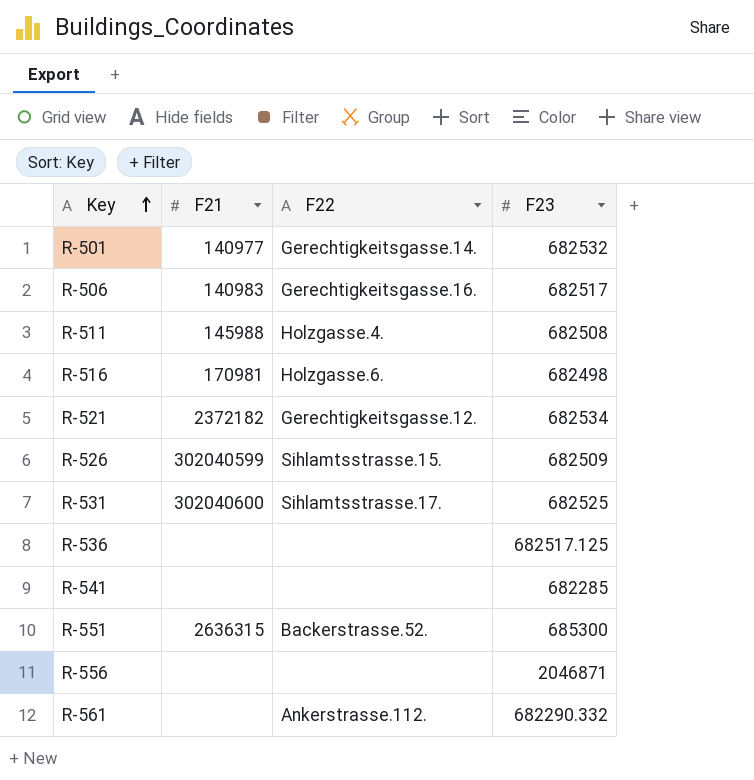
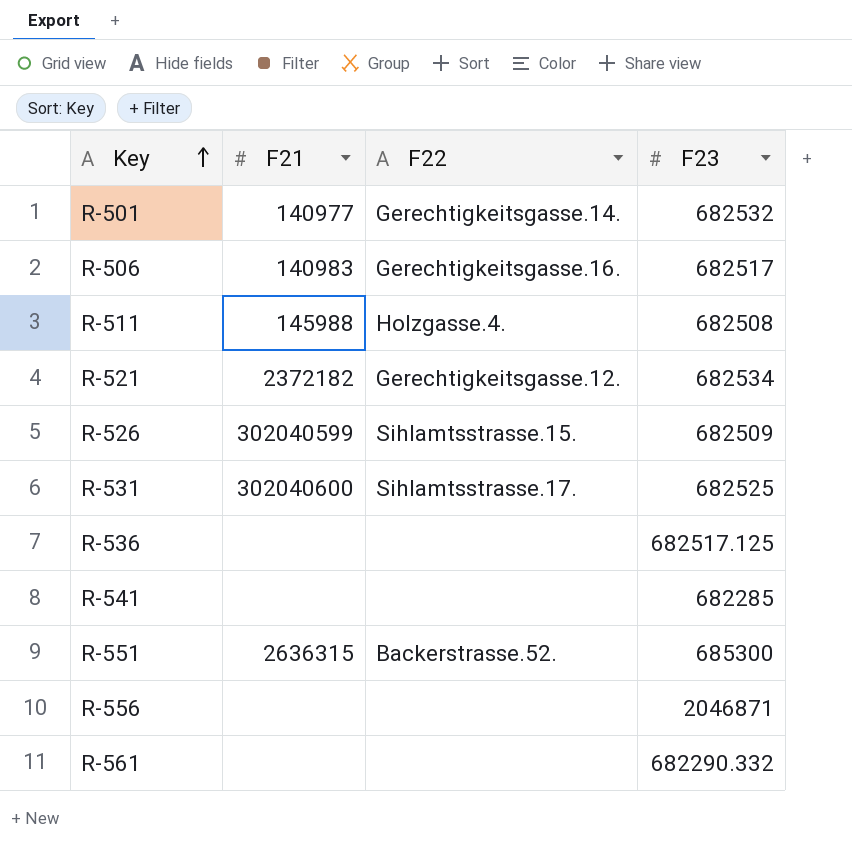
row R-516: 170981 | Holzgasse.6. | 682498 -> none
R-561 | F22: Ankerstrasse.112. -> none

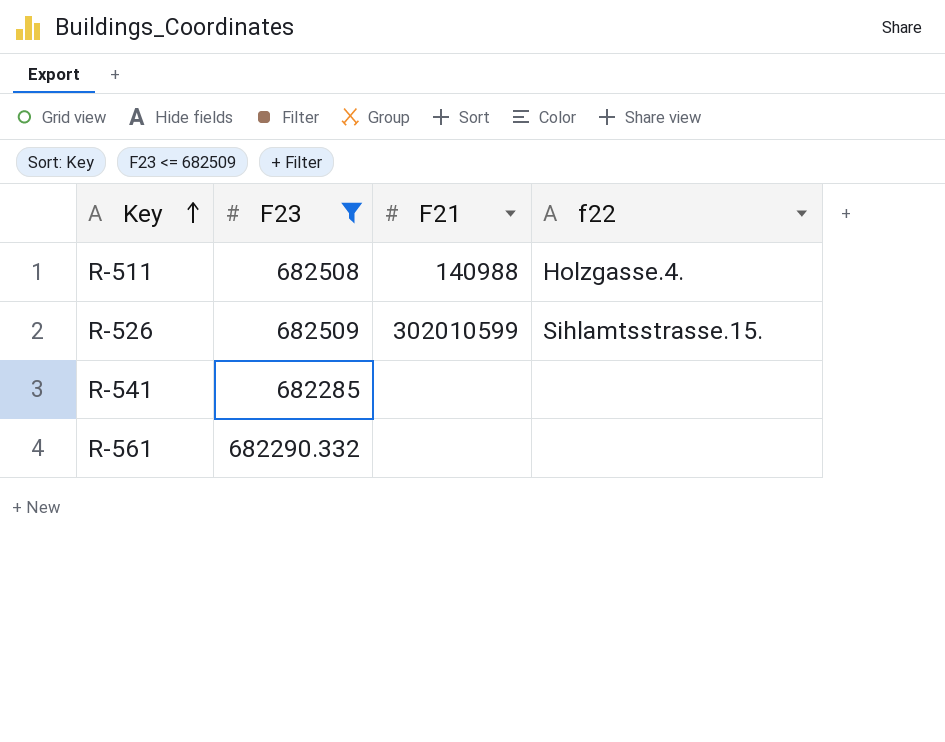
filter: none -> F23 <= 682509
column F23 | position: 4 -> 2
column name: F22 -> f22
R-511 | F21: 145988 -> 140988
R-526 | F21: 302040599 -> 302010599

